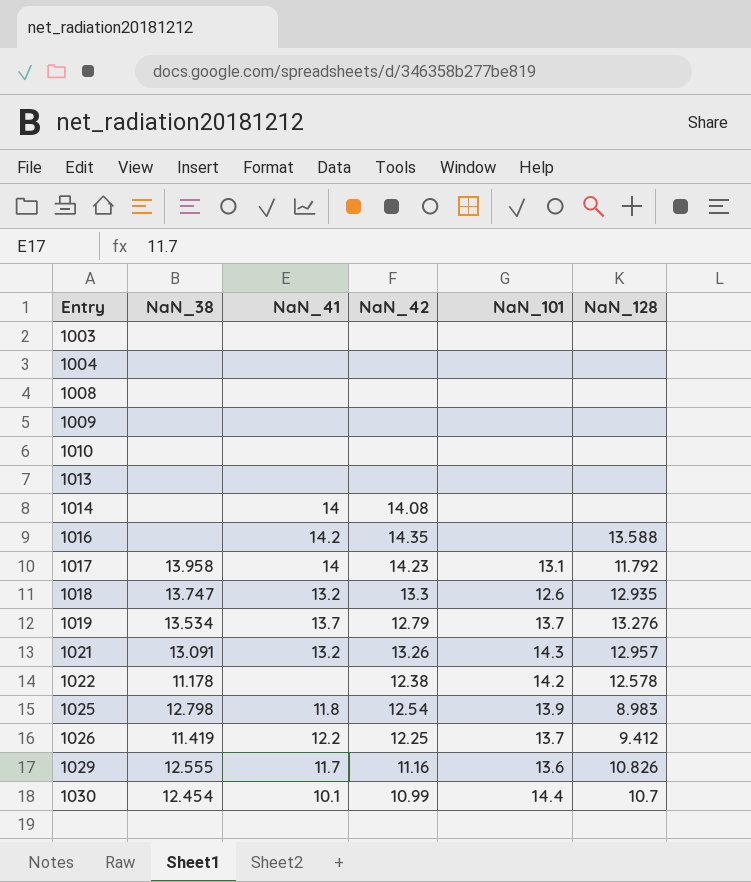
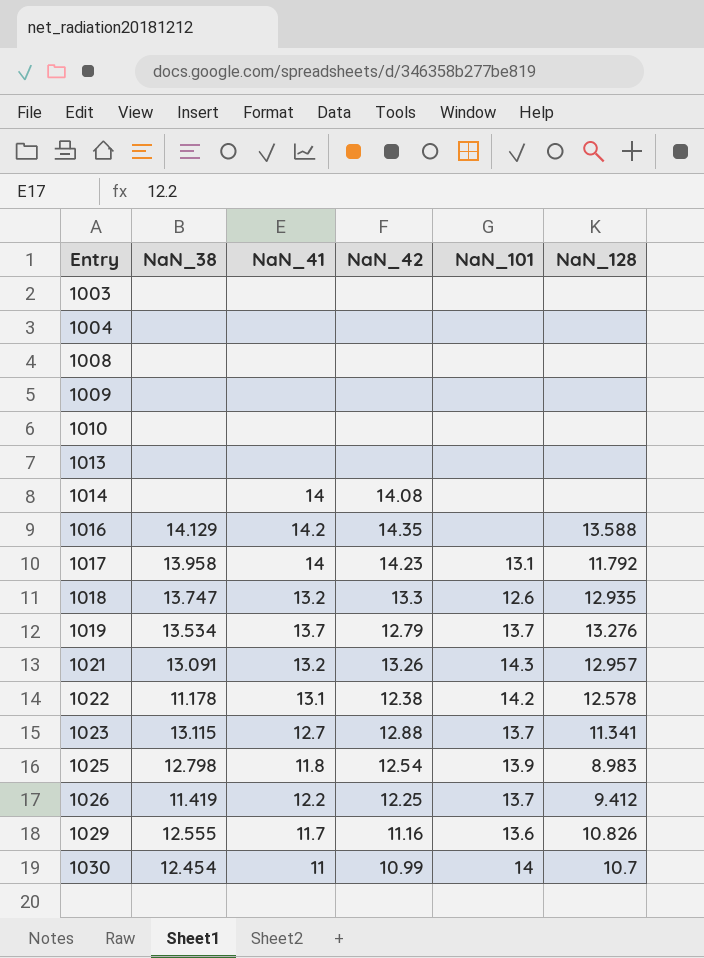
1016 | NaN_38: none -> 14.129
1022 | NaN_41: none -> 13.1
row 1023: none -> 13.115 | 12.7 | 12.88 | 13.7 | 11.341
1030 | NaN_41: 10.1 -> 11
1030 | NaN_101: 14.4 -> 14

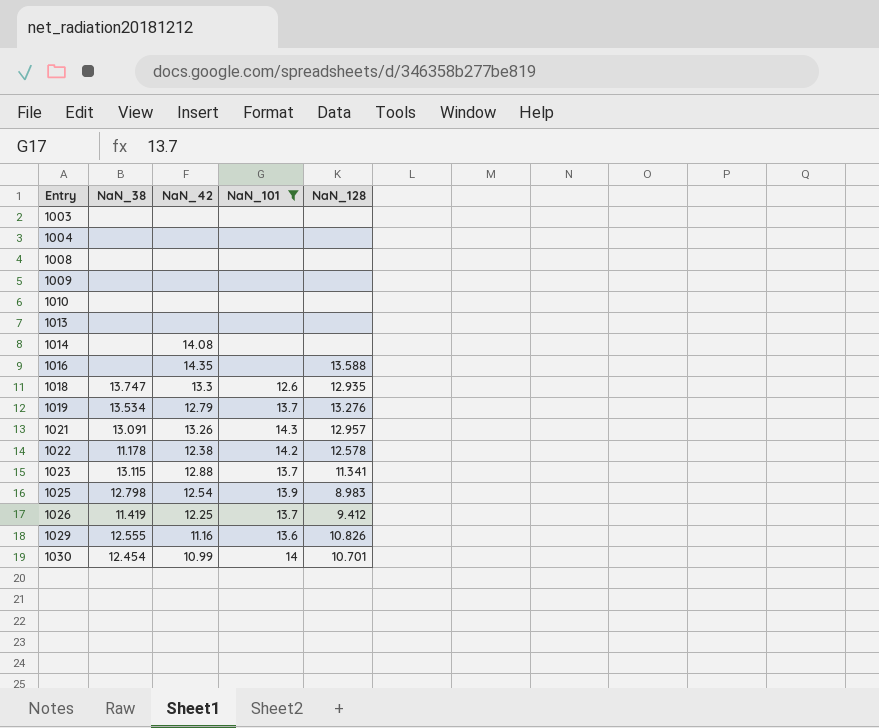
filter: none -> NaN_101 != 13.1
column NaN_41 | position: 3 -> none
1016 | NaN_38: 14.129 -> none
1030 | NaN_128: 10.7 -> 10.701

